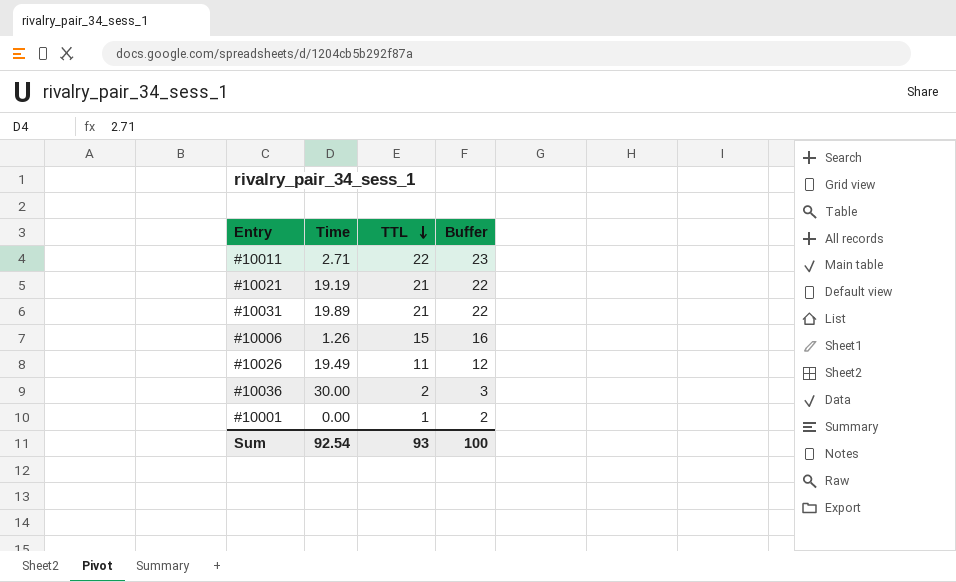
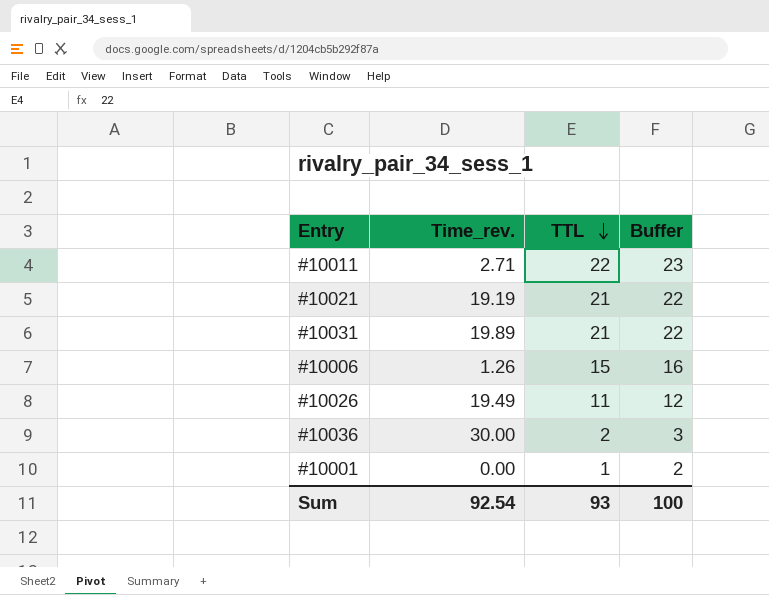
column name: Time -> Time_rev.

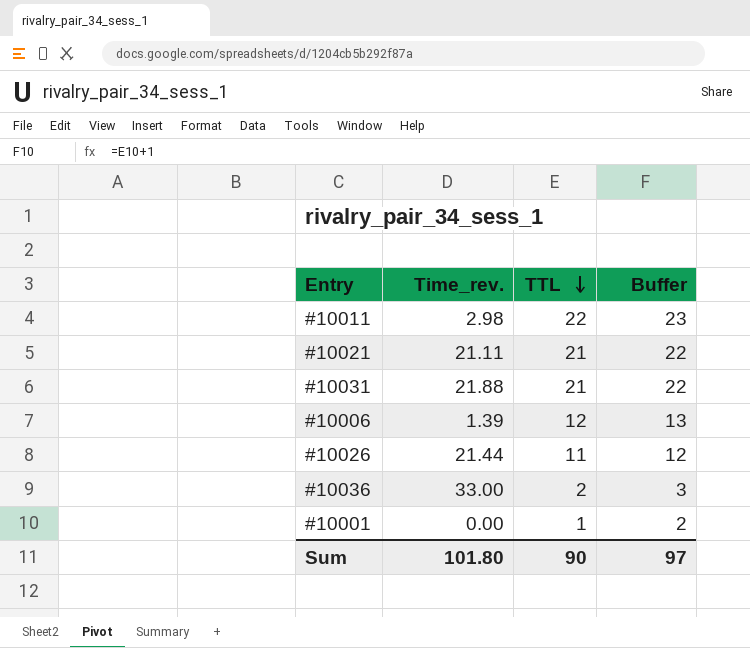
#10011 | Time_rev.: 2.71 -> 2.98
#10021 | Time_rev.: 19.19 -> 21.11
#10031 | Time_rev.: 19.89 -> 21.88
#10006 | Time_rev.: 1.26 -> 1.39
#10006 | TTL: 15 -> 12
#10006 | Buffer: 16 -> 13
#10026 | Time_rev.: 19.49 -> 21.44
#10036 | Time_rev.: 30.00 -> 33.00
Sum | Time_rev.: 92.54 -> 101.80
Sum | TTL: 93 -> 90
Sum | Buffer: 100 -> 97

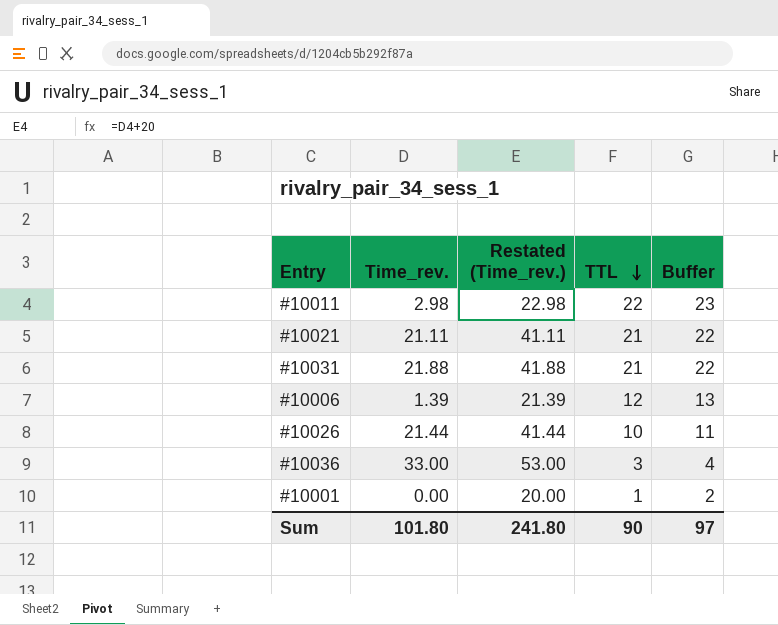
column Restated (Time_rev.) | formula: none -> [Time_rev.] + 20
#10026 | TTL: 11 -> 10
#10026 | Buffer: 12 -> 11
#10036 | TTL: 2 -> 3
#10036 | Buffer: 3 -> 4

